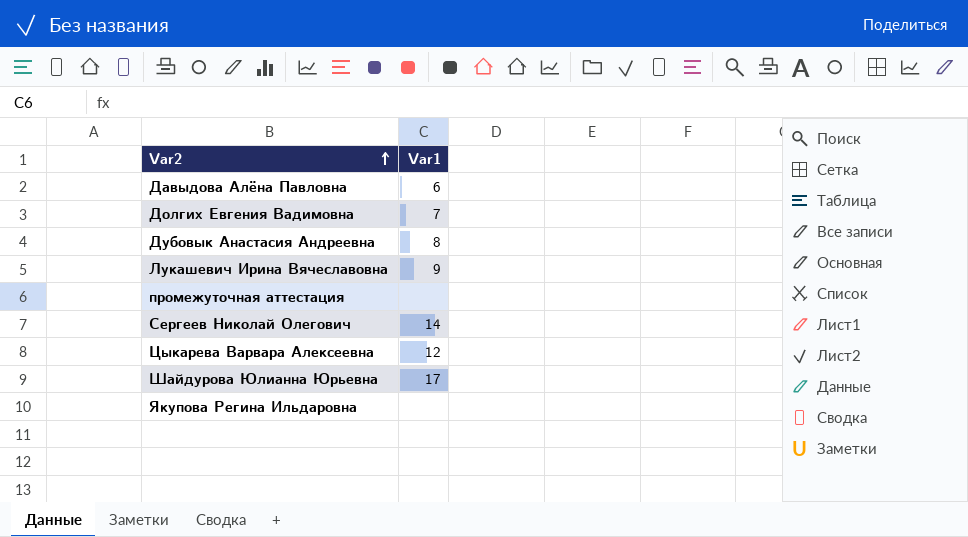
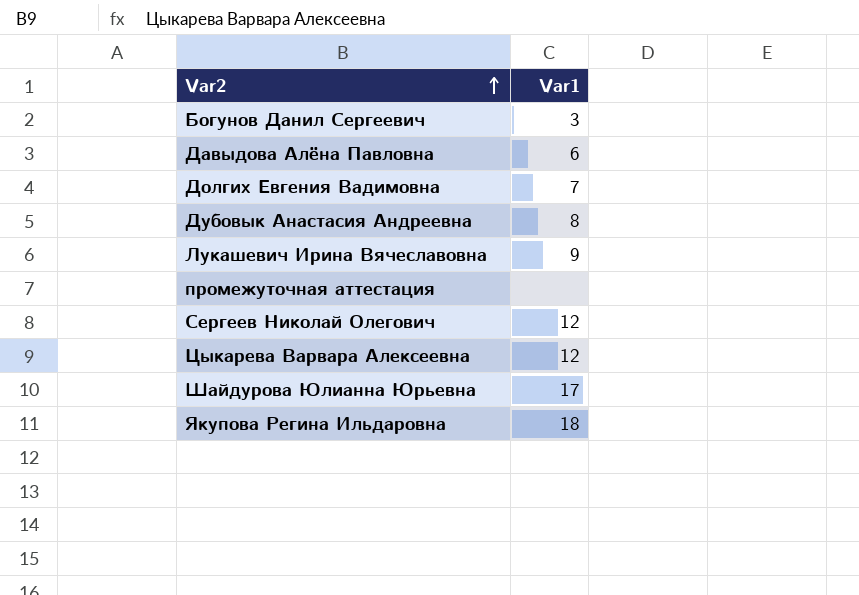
row Богунов Данил Сергеевич: none -> 3
Сергеев Николай Олегович | Var1: 14 -> 12
Якупова Регина Ильдаровна | Var1: none -> 18

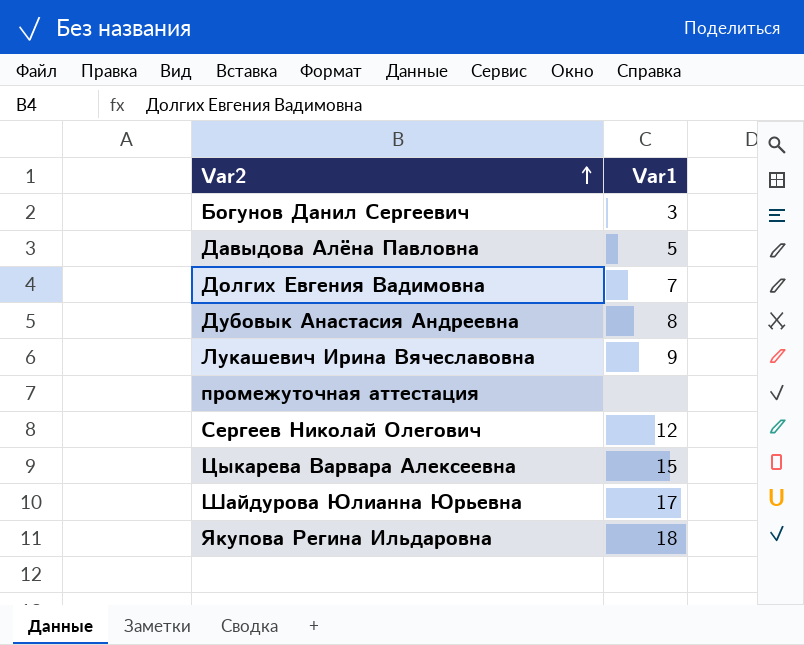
Давыдова Алёна Павловна | Var1: 6 -> 5
Цыкарева Варвара Алексеевна | Var1: 12 -> 15

